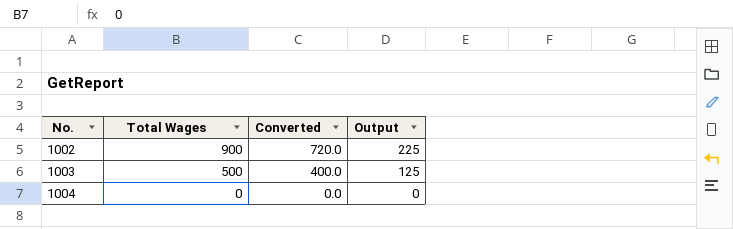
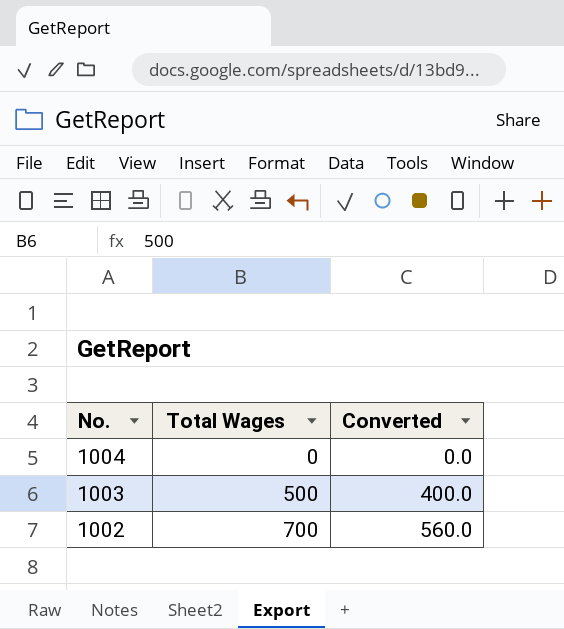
row order: No. ascending -> No. descending
column Output | formula: [Total Wages] * 0.25 -> none
1002 | Total Wages: 900 -> 700
1002 | Converted: 720.0 -> 560.0

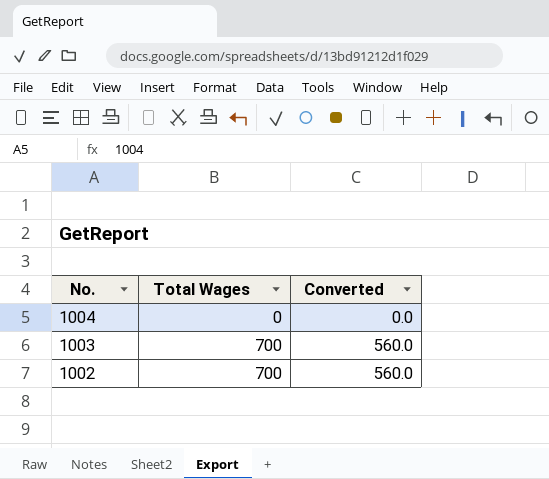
1003 | Total Wages: 500 -> 700
1003 | Converted: 400.0 -> 560.0

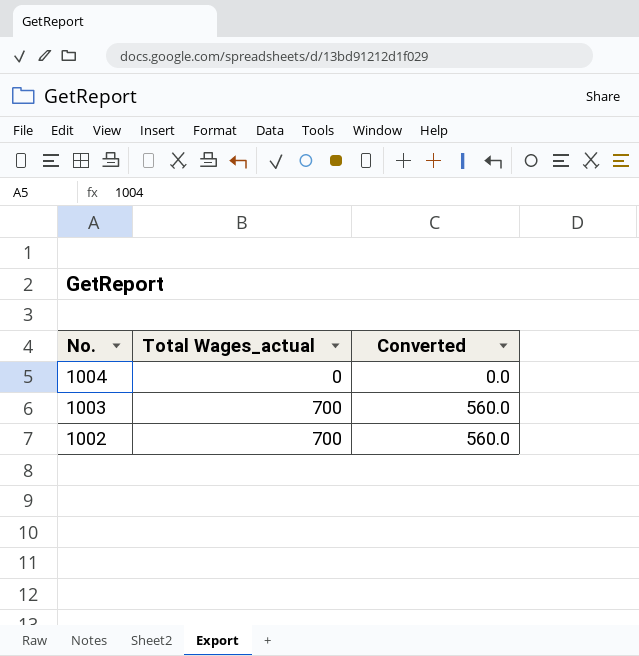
column name: Total Wages -> Total Wages_actual

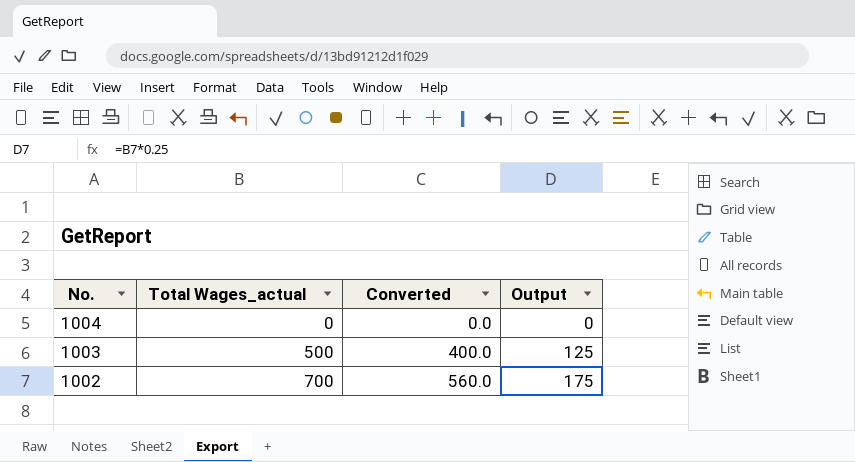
column Output | formula: none -> [Total Wages_actual] * 0.25
1003 | Total Wages_actual: 700 -> 500
1003 | Converted: 560.0 -> 400.0

